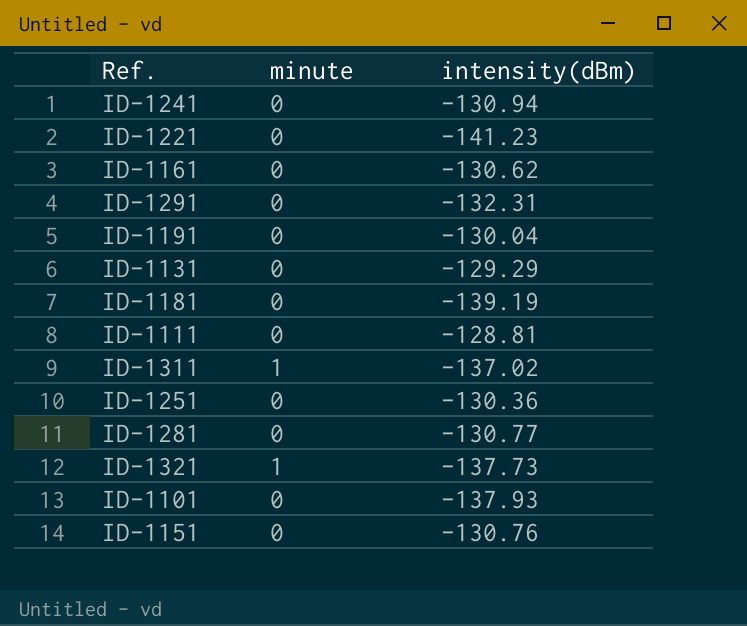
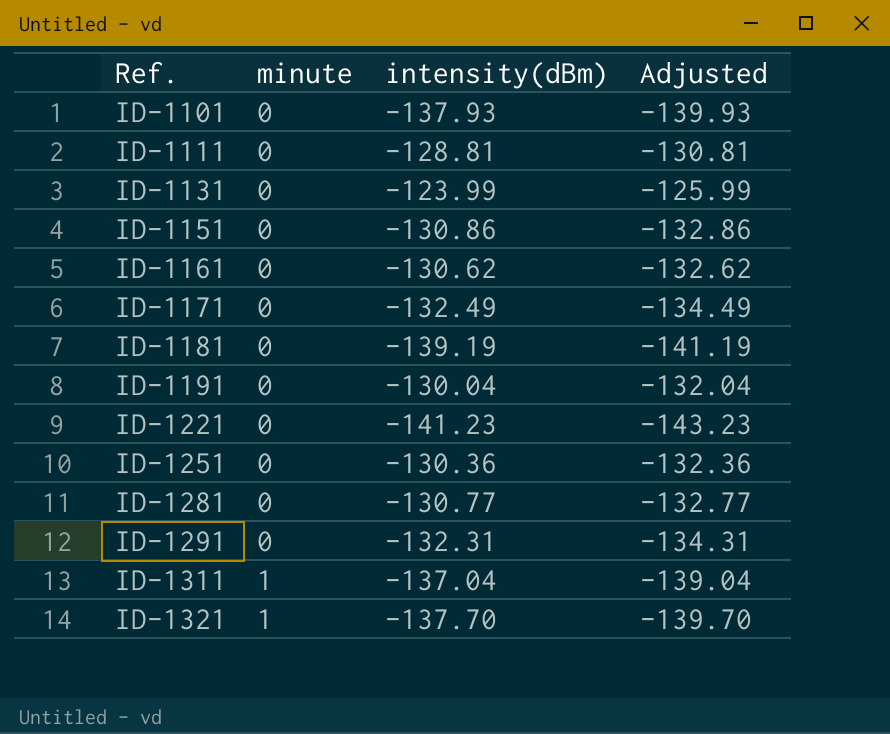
row order: none -> Ref. ascending
column Adjusted | formula: none -> [intensity(dBm)] - 2
row ID-1241: 0 | -130.94 -> none
ID-1131 | intensity(dBm): -129.29 -> -123.99
ID-1151 | intensity(dBm): -130.76 -> -130.86
row ID-1171: none -> 0 | -132.49 | -134.49
ID-1311 | intensity(dBm): -137.02 -> -137.04
ID-1321 | intensity(dBm): -137.73 -> -137.70

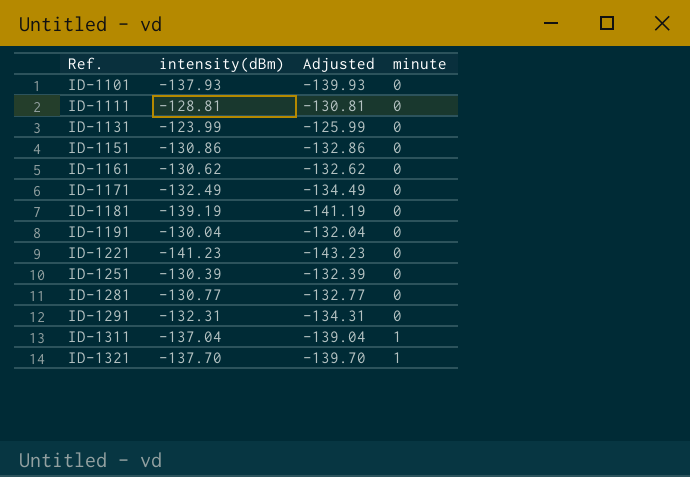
column minute | position: 2 -> 4
ID-1251 | intensity(dBm): -130.36 -> -130.39
ID-1251 | Adjusted: -132.36 -> -132.39

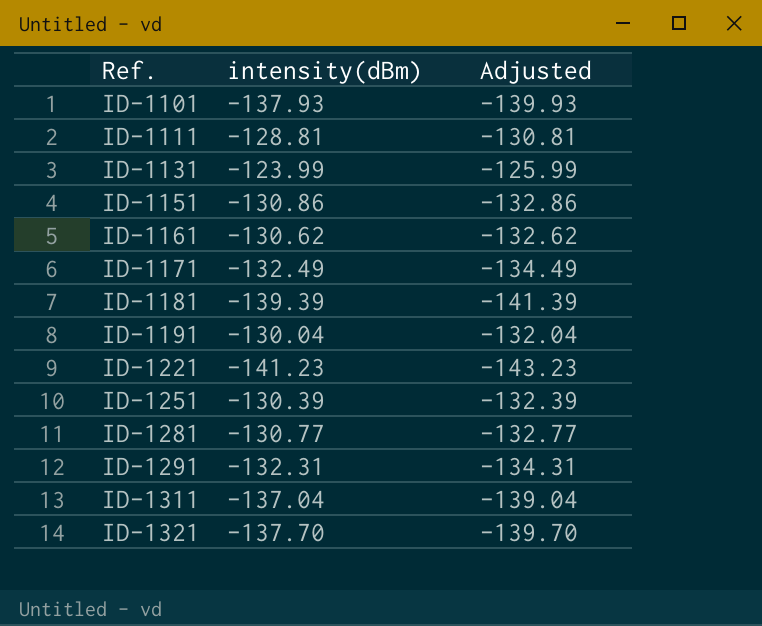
column minute | position: 4 -> none
ID-1181 | intensity(dBm): -139.19 -> -139.39
ID-1181 | Adjusted: -141.19 -> -141.39

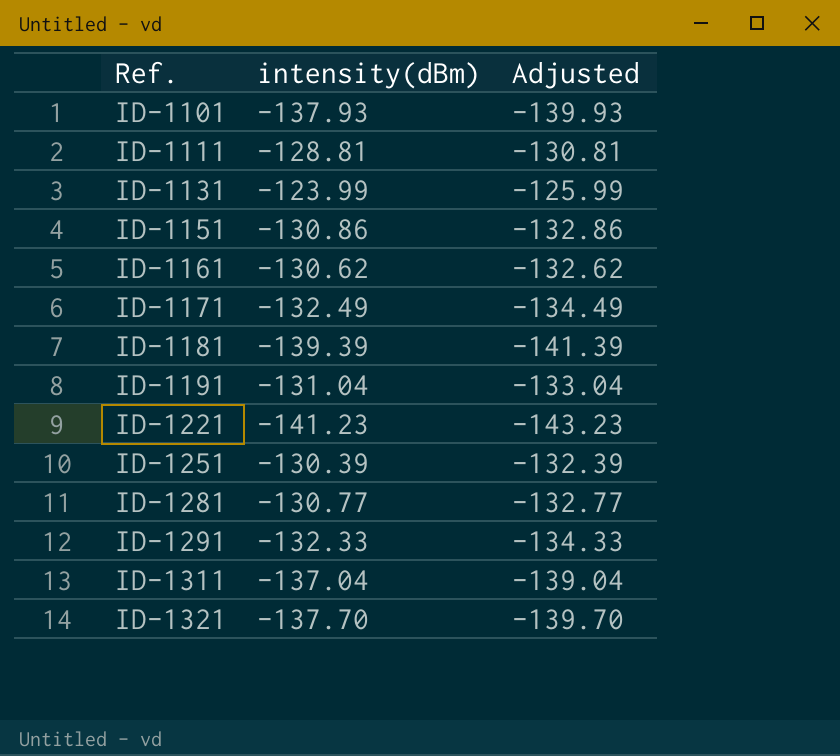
ID-1191 | intensity(dBm): -130.04 -> -131.04
ID-1191 | Adjusted: -132.04 -> -133.04
ID-1291 | intensity(dBm): -132.31 -> -132.33
ID-1291 | Adjusted: -134.31 -> -134.33

